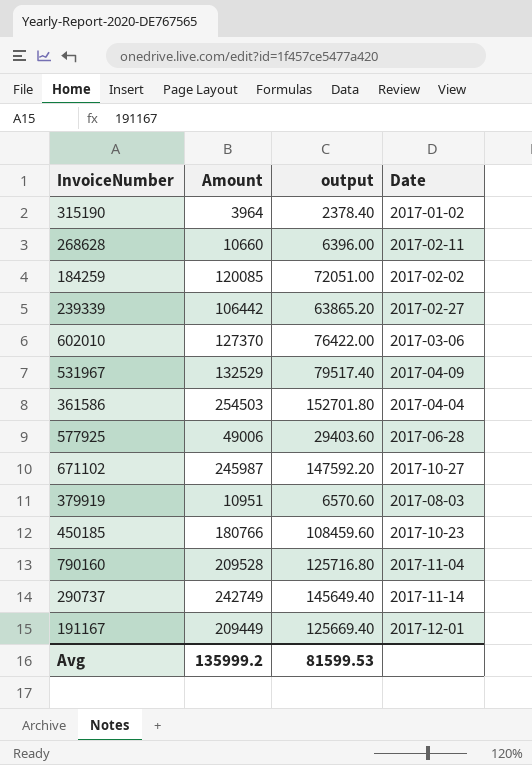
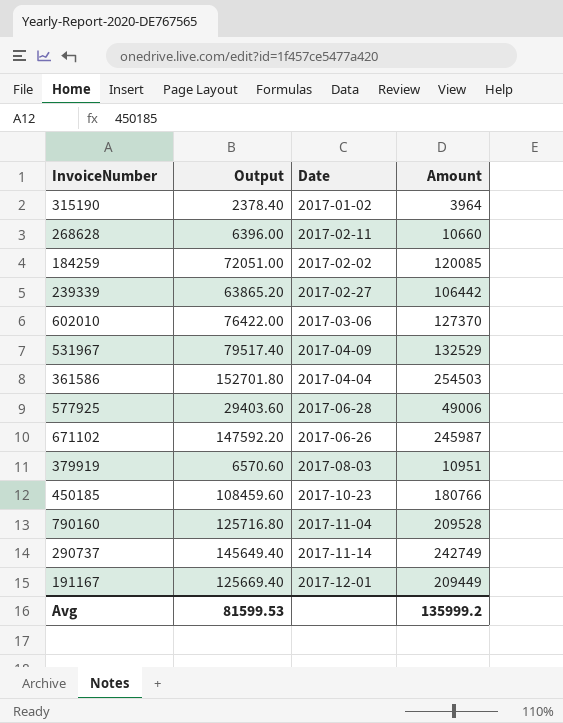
column name: output -> Output
column Amount | position: 2 -> 4
671102 | Date: 2017-10-27 -> 2017-06-26

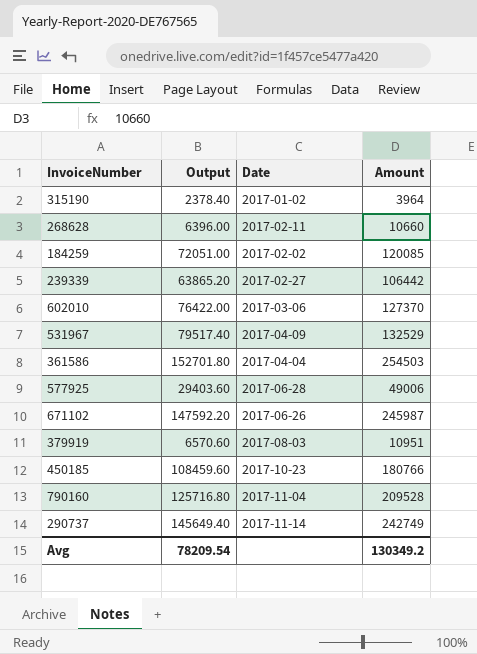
row 191167: 125669.40 | 2017-12-01 | 209449 -> none
Avg | Output: 81599.53 -> 78209.54
Avg | Amount: 135999.2 -> 130349.2

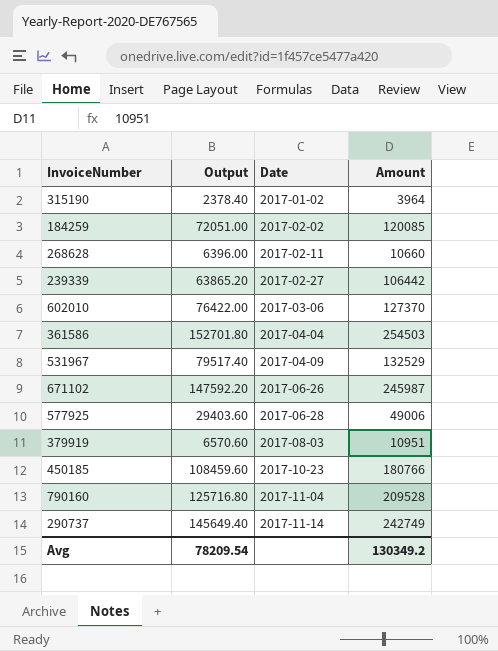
row order: none -> Date ascending

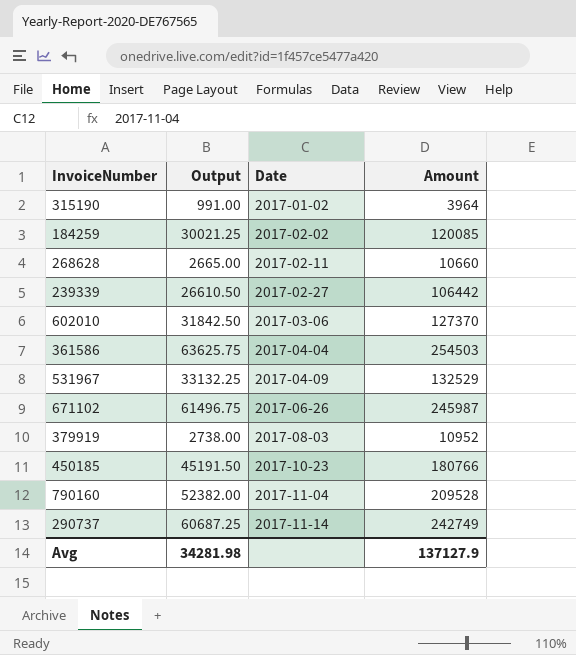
column Output | formula: [Amount] * 0.6 -> [Amount] * 0.25
row 577925: 29403.60 | 2017-06-28 | 49006 -> none
379919 | Amount: 10951 -> 10952
Avg | Output: 78209.54 -> 34281.98
Avg | Amount: 130349.2 -> 137127.9

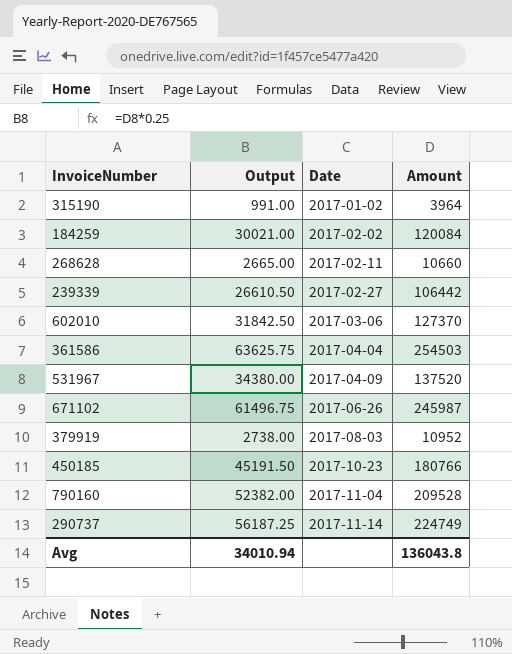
184259 | Output: 30021.25 -> 30021.00
184259 | Amount: 120085 -> 120084
531967 | Output: 33132.25 -> 34380.00
531967 | Amount: 132529 -> 137520
290737 | Output: 60687.25 -> 56187.25
290737 | Amount: 242749 -> 224749
Avg | Output: 34281.98 -> 34010.94
Avg | Amount: 137127.9 -> 136043.8

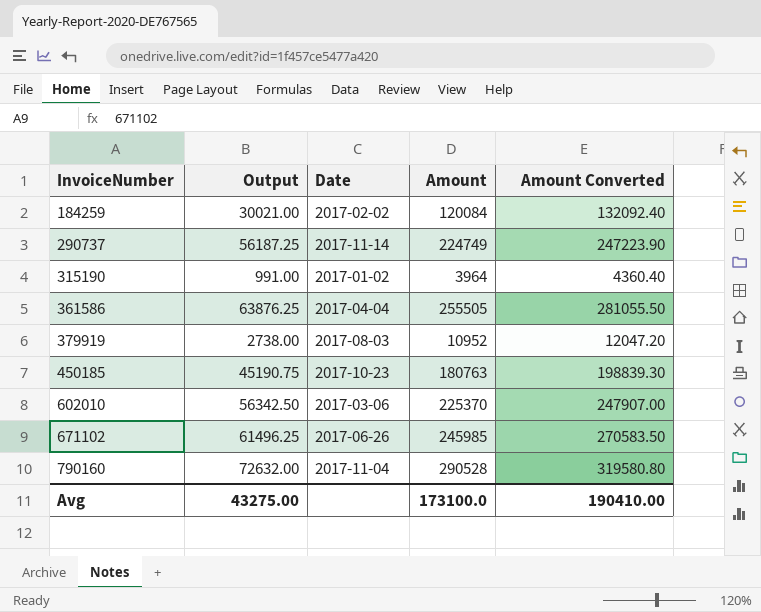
row order: Date ascending -> InvoiceNumber ascending
column Amount Converted | formula: none -> [Amount] * 1.1
row 268628: 2665.00 | 2017-02-11 | 10660 -> none
row 239339: 26610.50 | 2017-02-27 | 106442 -> none
row 531967: 34380.00 | 2017-04-09 | 137520 -> none
361586 | Output: 63625.75 -> 63876.25
361586 | Amount: 254503 -> 255505
450185 | Output: 45191.50 -> 45190.75
450185 | Amount: 180766 -> 180763
602010 | Output: 31842.50 -> 56342.50
602010 | Amount: 127370 -> 225370
671102 | Output: 61496.75 -> 61496.25
671102 | Amount: 245987 -> 245985
790160 | Output: 52382.00 -> 72632.00
790160 | Amount: 209528 -> 290528
Avg | Output: 34010.94 -> 43275.00
Avg | Amount: 136043.8 -> 173100.0

